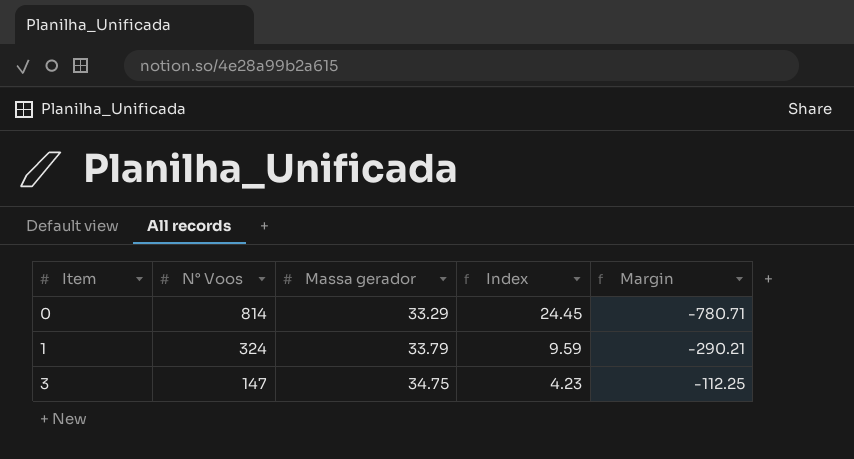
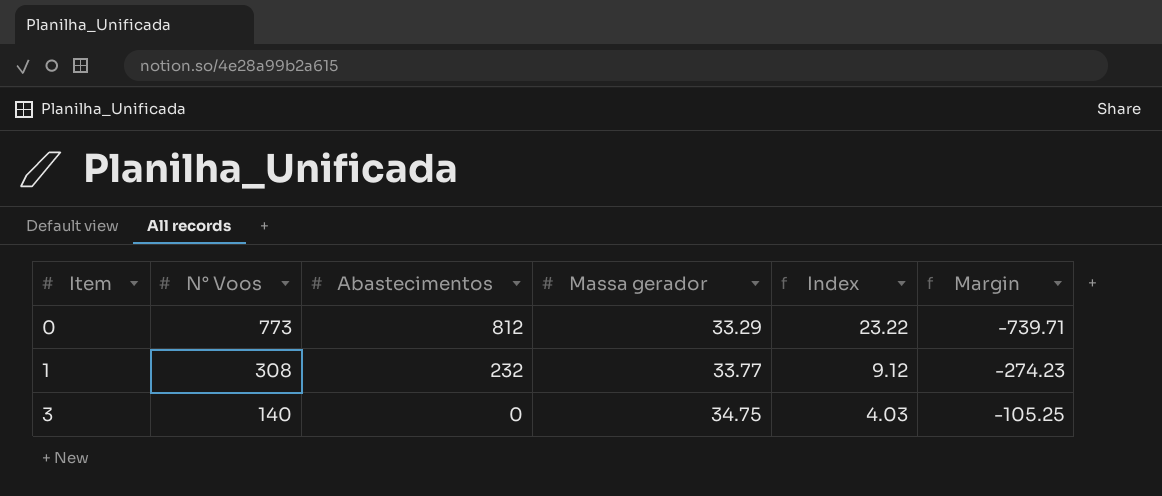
column Abastecimentos | position: none -> 3
0 | N° Voos: 814 -> 773
0 | Index: 24.45 -> 23.22
0 | Margin: -780.71 -> -739.71
1 | N° Voos: 324 -> 308
1 | Massa gerador: 33.79 -> 33.77
1 | Index: 9.59 -> 9.12
1 | Margin: -290.21 -> -274.23
3 | N° Voos: 147 -> 140
3 | Index: 4.23 -> 4.03
3 | Margin: -112.25 -> -105.25

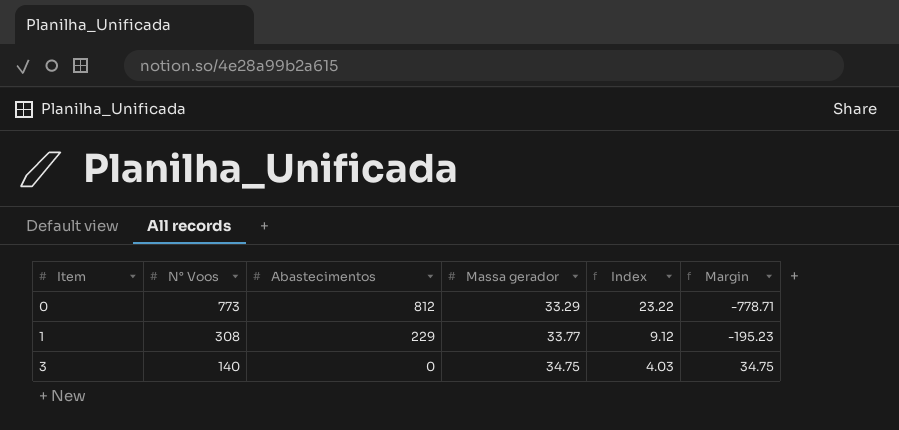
column Margin | formula: [Massa gerador] - [N° Voos] -> [Massa gerador] - [Abastecimentos]
1 | Abastecimentos: 232 -> 229

